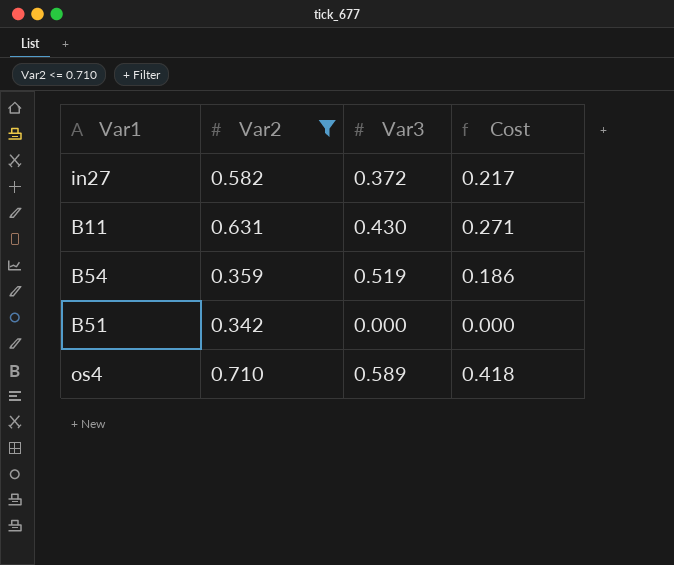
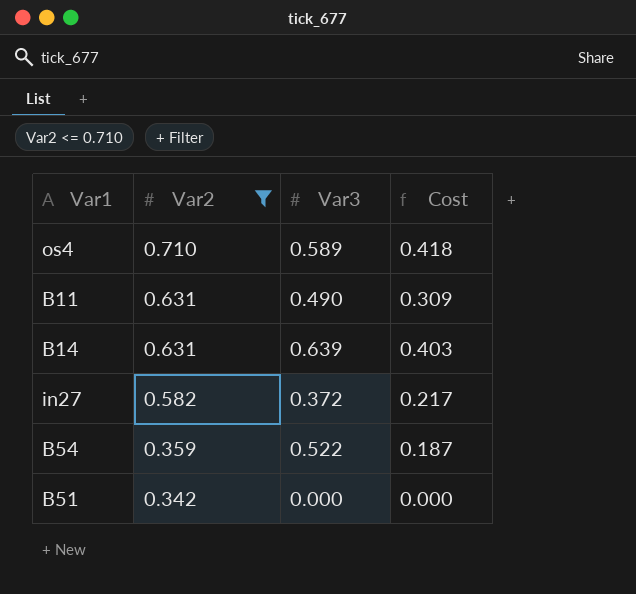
row order: none -> Var2 descending
B11 | Var3: 0.430 -> 0.490
B11 | Cost: 0.271 -> 0.309
row B14: none -> 0.631 | 0.639 | 0.403
B54 | Var3: 0.519 -> 0.522
B54 | Cost: 0.186 -> 0.187

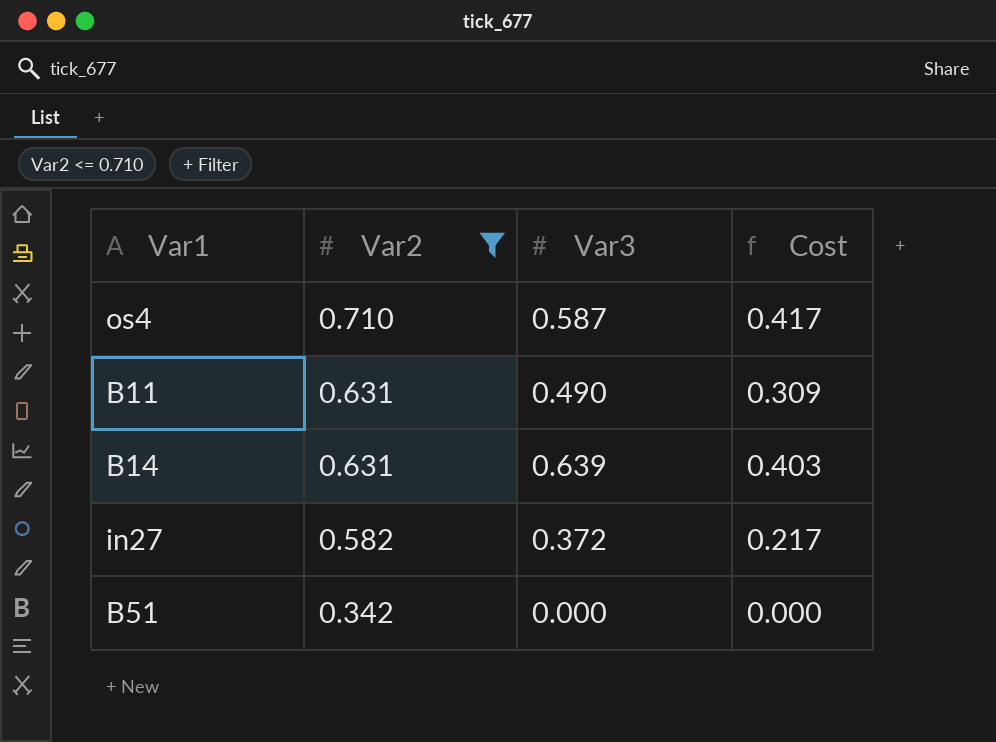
row B54: 0.359 | 0.522 | 0.187 -> none
os4 | Var3: 0.589 -> 0.587
os4 | Cost: 0.418 -> 0.417

